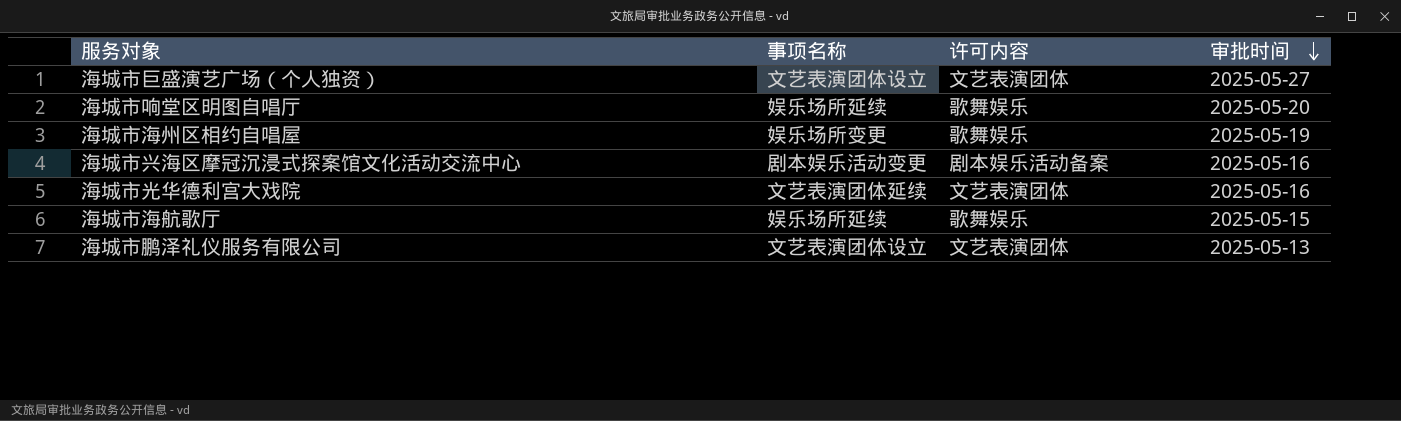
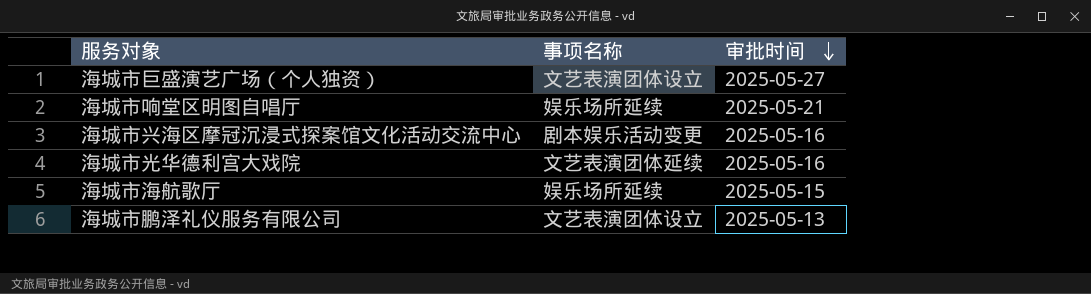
column 许可内容 | position: 3 -> none
row 海城市海州区相约自唱屋: 娱乐场所变更 | 歌舞娱乐 | 2025-05-19 -> none
海城市响堂区明图自唱厅 | 审批时间: 2025-05-20 -> 2025-05-21

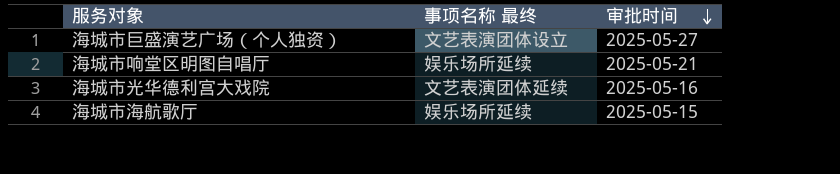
column name: 事项名称 -> 事项名称 最终
row 海城市兴海区摩冠沉浸式探案馆文化活动交流中心: 剧本娱乐活动变更 | 2025-05-16 -> none
row 海城市鹏泽礼仪服务有限公司: 文艺表演团体设立 | 2025-05-13 -> none

